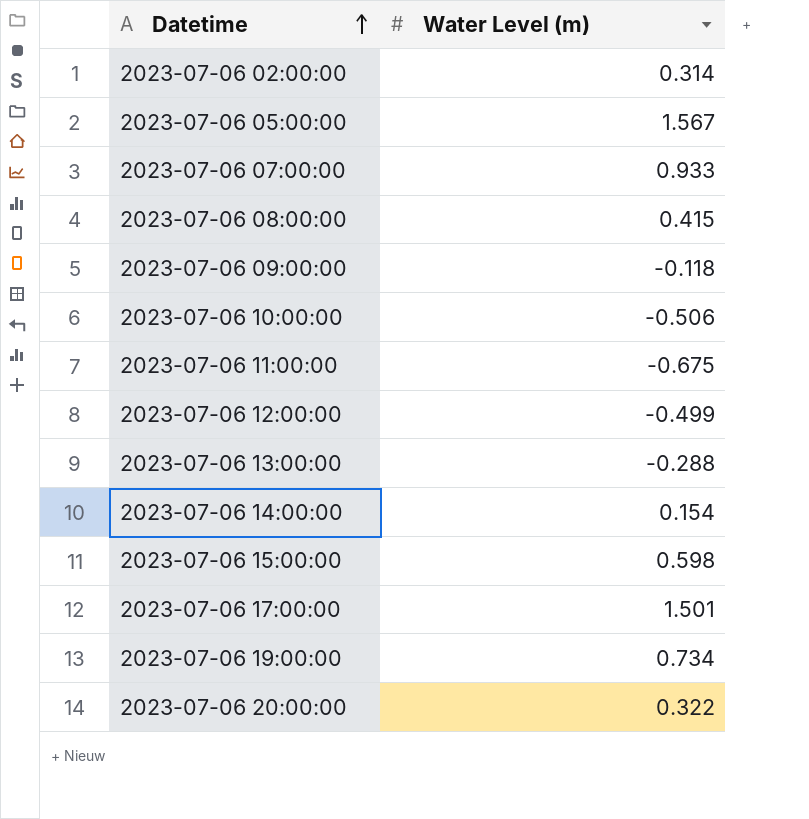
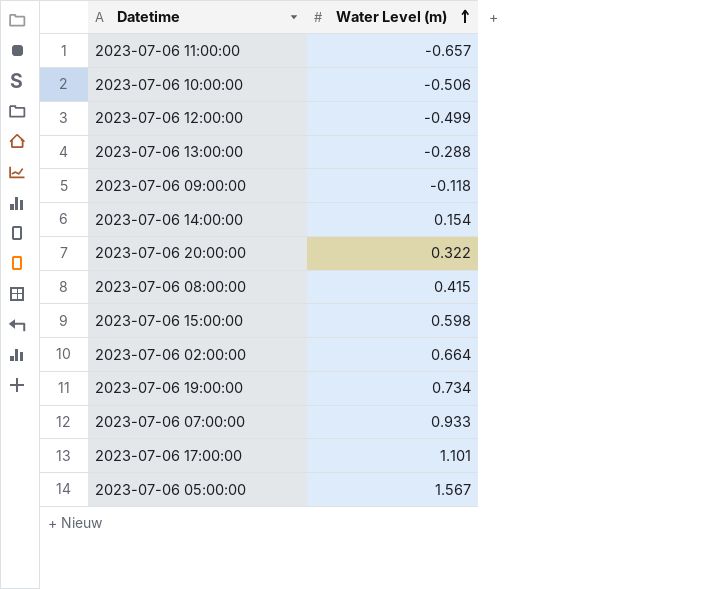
row order: Datetime ascending -> Water Level (m) ascending
2023-07-06 11:00:00 | Water Level (m): -0.675 -> -0.657
2023-07-06 02:00:00 | Water Level (m): 0.314 -> 0.664
2023-07-06 17:00:00 | Water Level (m): 1.501 -> 1.101

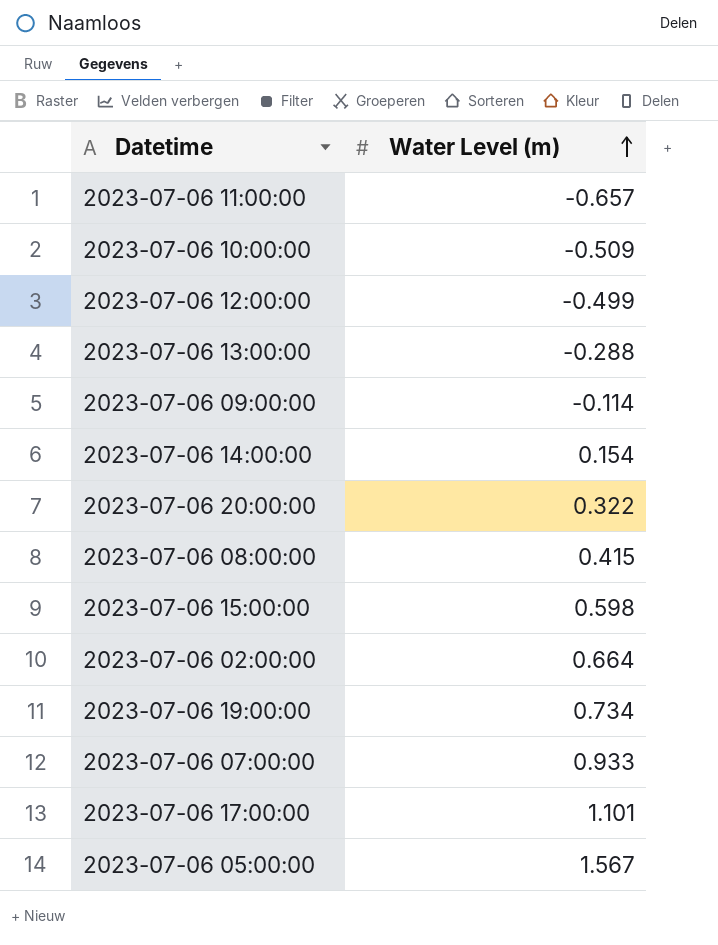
2023-07-06 10:00:00 | Water Level (m): -0.506 -> -0.509
2023-07-06 09:00:00 | Water Level (m): -0.118 -> -0.114

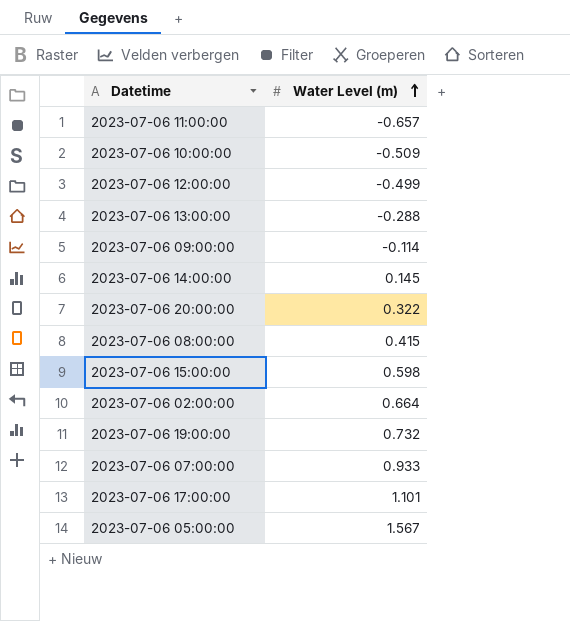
2023-07-06 14:00:00 | Water Level (m): 0.154 -> 0.145
2023-07-06 19:00:00 | Water Level (m): 0.734 -> 0.732

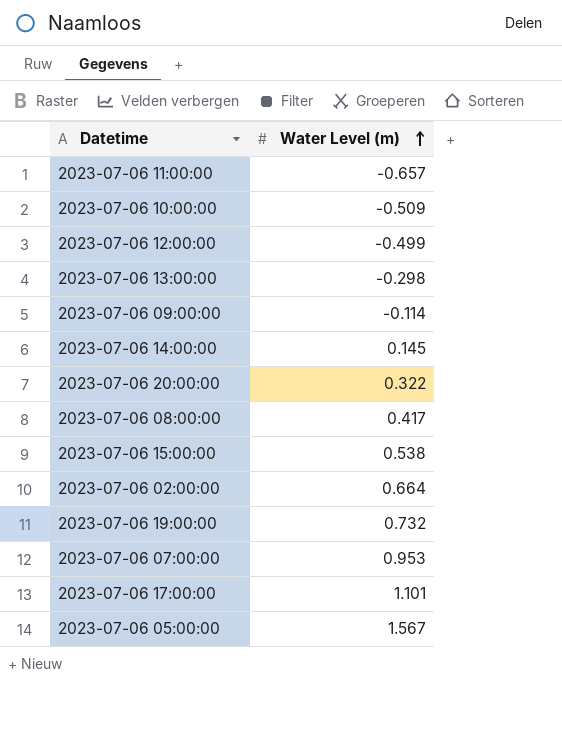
2023-07-06 13:00:00 | Water Level (m): -0.288 -> -0.298
2023-07-06 08:00:00 | Water Level (m): 0.415 -> 0.417
2023-07-06 15:00:00 | Water Level (m): 0.598 -> 0.538
2023-07-06 07:00:00 | Water Level (m): 0.933 -> 0.953

